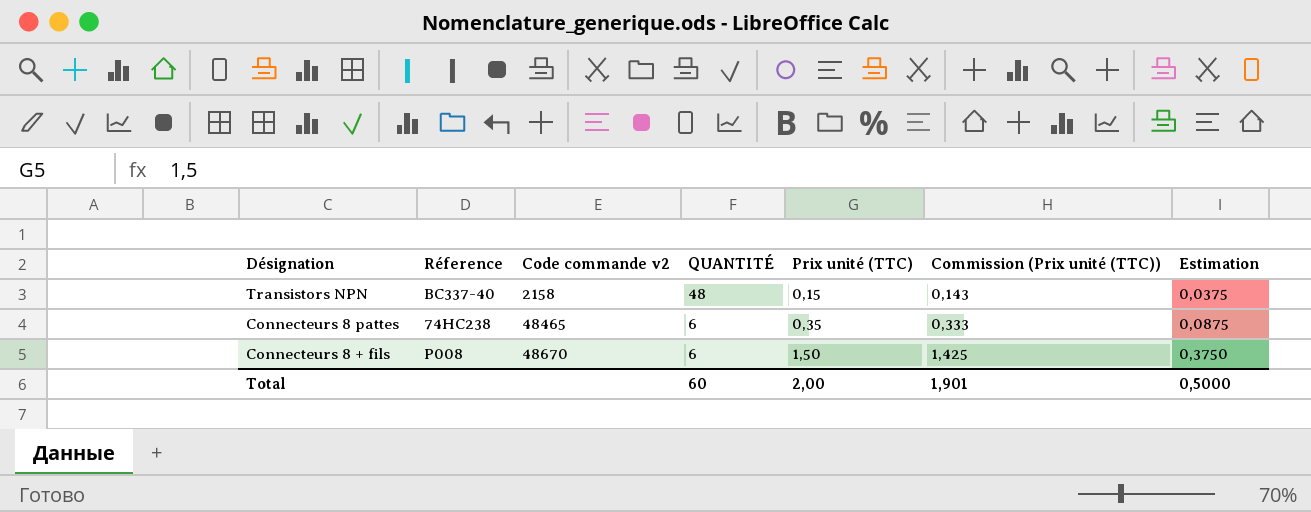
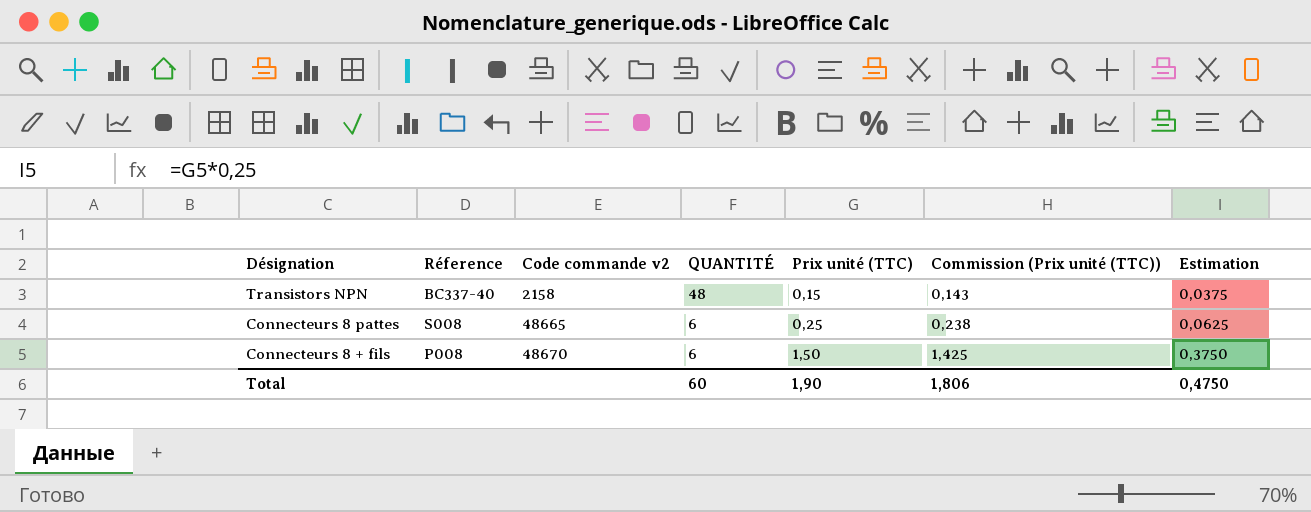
Connecteurs 8 pattes | Réference: 74HC238 -> S008
Connecteurs 8 pattes | Code commande v2: 48465 -> 48665
Connecteurs 8 pattes | Prix unité (TTC): 0,35 -> 0,25
Connecteurs 8 pattes | Commission (Prix unité (TTC)): 0,333 -> 0,238
Connecteurs 8 pattes | Estimation: 0,0875 -> 0,0625
Total | Prix unité (TTC): 2,00 -> 1,90
Total | Commission (Prix unité (TTC)): 1,901 -> 1,806
Total | Estimation: 0,5000 -> 0,4750

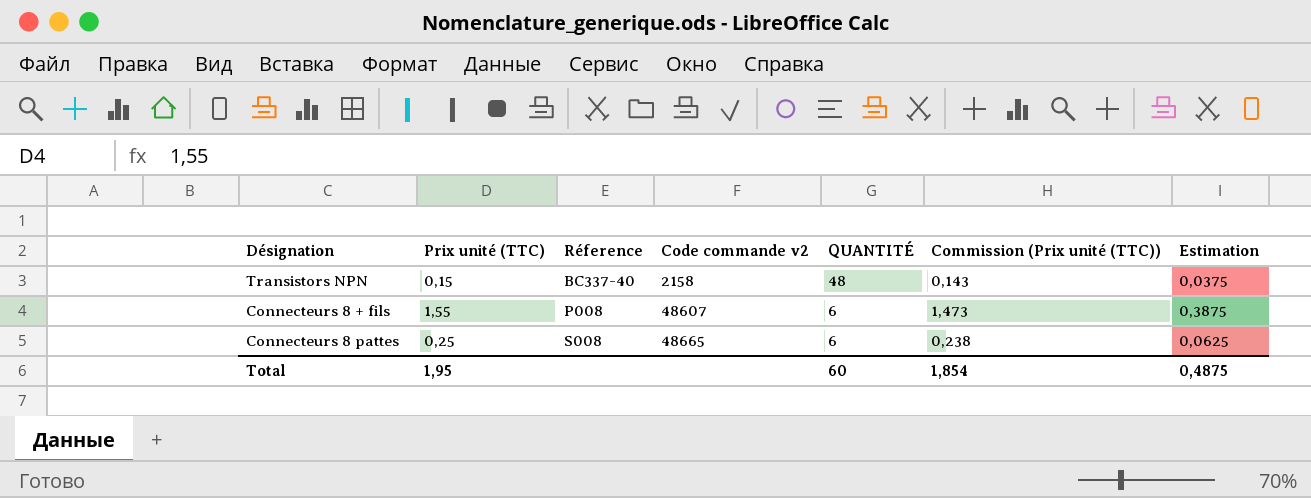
row order: Désignation descending -> Réference ascending
column Prix unité (TTC) | position: 5 -> 2
Connecteurs 8 + fils | Prix unité (TTC): 1,50 -> 1,55
Connecteurs 8 + fils | Code commande v2: 48670 -> 48607
Connecteurs 8 + fils | Commission (Prix unité (TTC)): 1,425 -> 1,473
Connecteurs 8 + fils | Estimation: 0,3750 -> 0,3875
Total | Prix unité (TTC): 1,90 -> 1,95
Total | Commission (Prix unité (TTC)): 1,806 -> 1,854
Total | Estimation: 0,4750 -> 0,4875

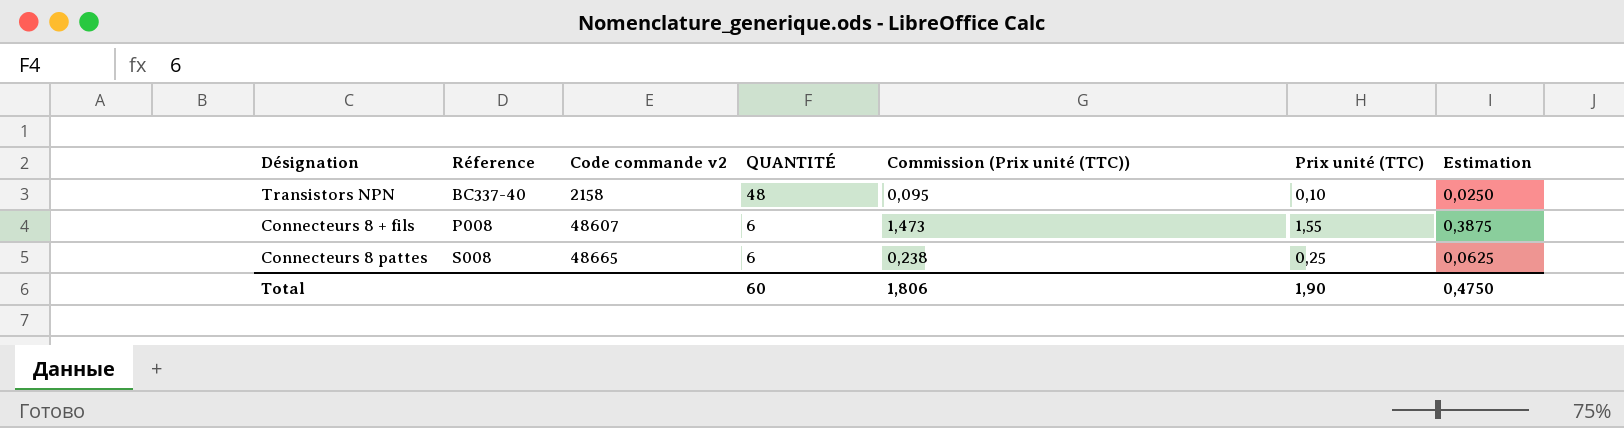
column Prix unité (TTC) | position: 2 -> 6
Transistors NPN | Commission (Prix unité (TTC)): 0,143 -> 0,095
Transistors NPN | Prix unité (TTC): 0,15 -> 0,10
Transistors NPN | Estimation: 0,0375 -> 0,0250
Total | Commission (Prix unité (TTC)): 1,854 -> 1,806
Total | Prix unité (TTC): 1,95 -> 1,90
Total | Estimation: 0,4875 -> 0,4750

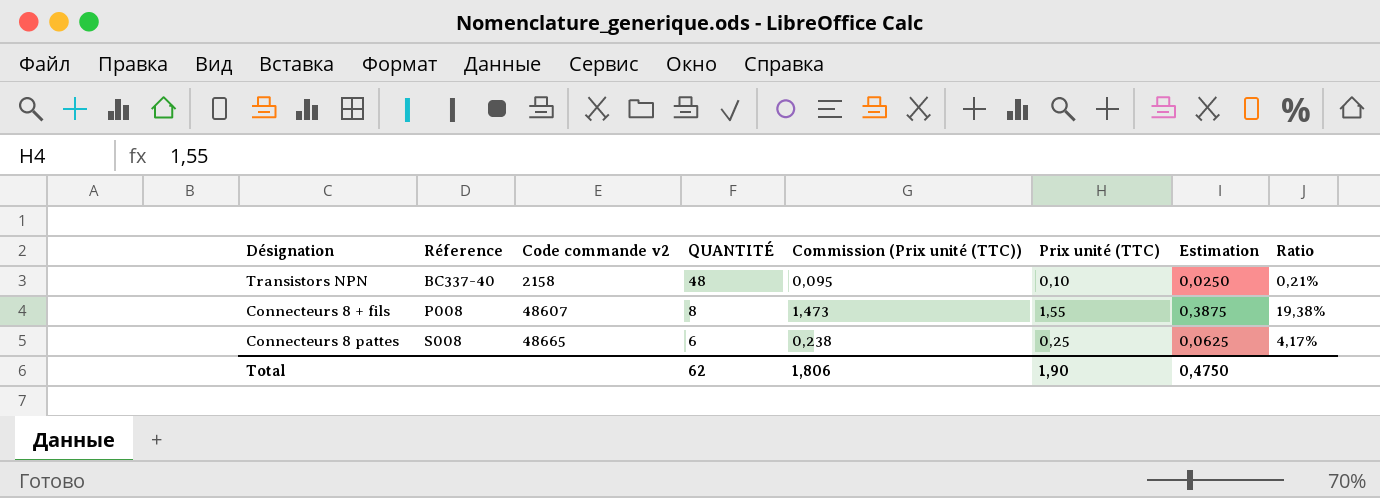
column Ratio | formula: none -> [Prix unité (TTC)] / [QUANTITÉ]
Connecteurs 8 + fils | QUANTITÉ: 6 -> 8
Total | QUANTITÉ: 60 -> 62

